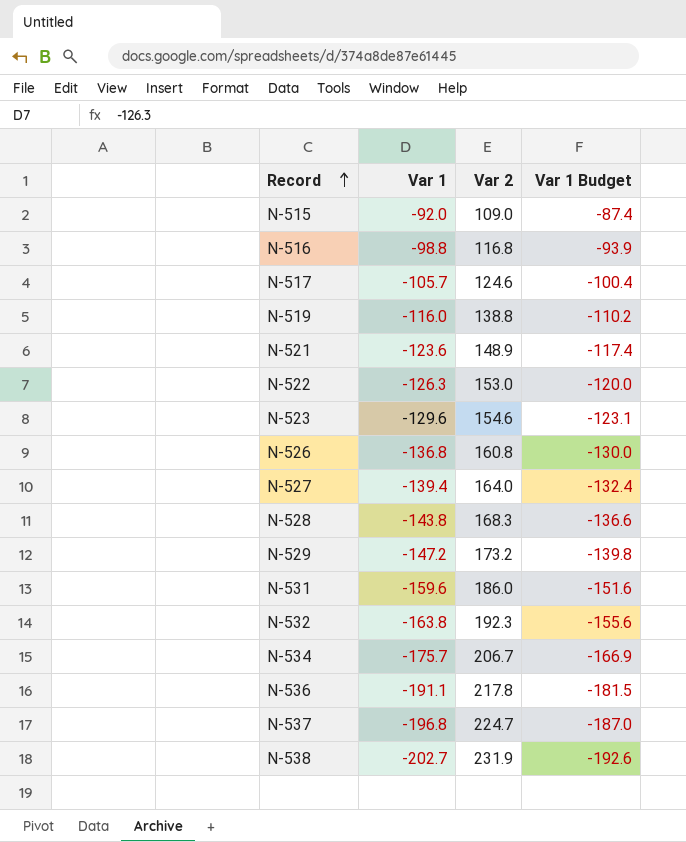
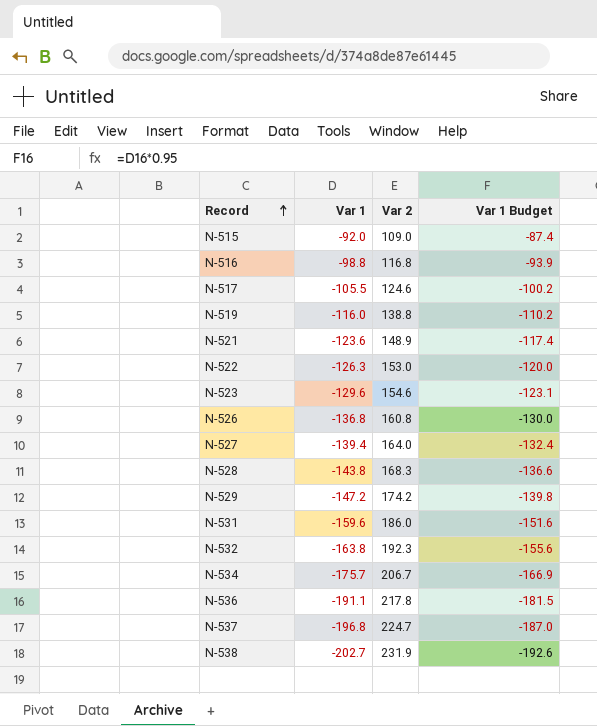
N-517 | Var 1: -105.7 -> -105.5
N-517 | Var 1 Budget: -100.4 -> -100.2
N-529 | Var 2: 173.2 -> 174.2

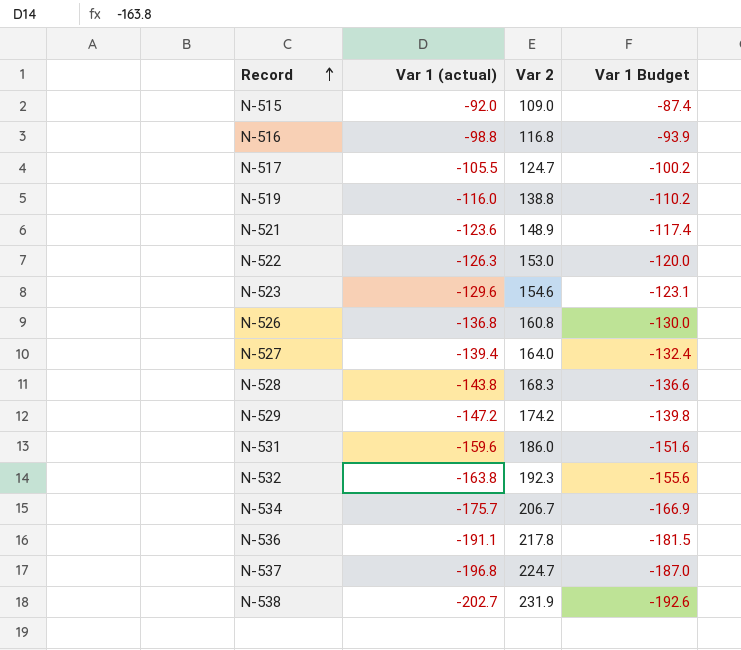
column name: Var 1 -> Var 1 (actual)
N-517 | Var 2: 124.6 -> 124.7

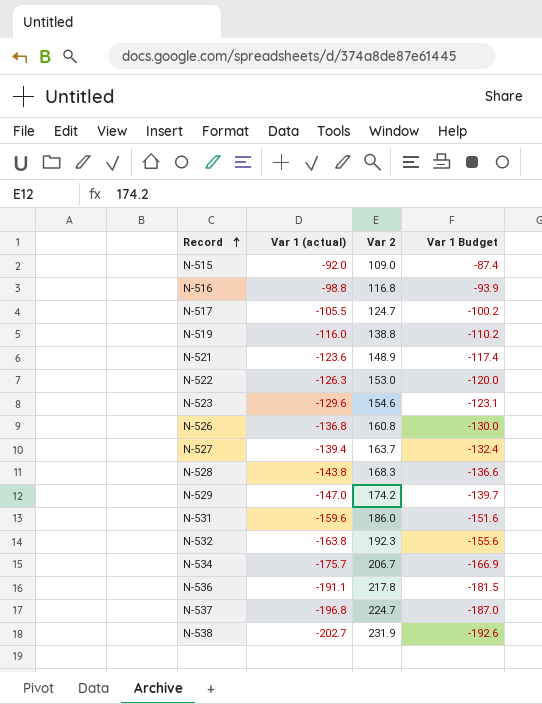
N-527 | Var 2: 164.0 -> 163.7
N-529 | Var 1 (actual): -147.2 -> -147.0
N-529 | Var 1 Budget: -139.8 -> -139.7

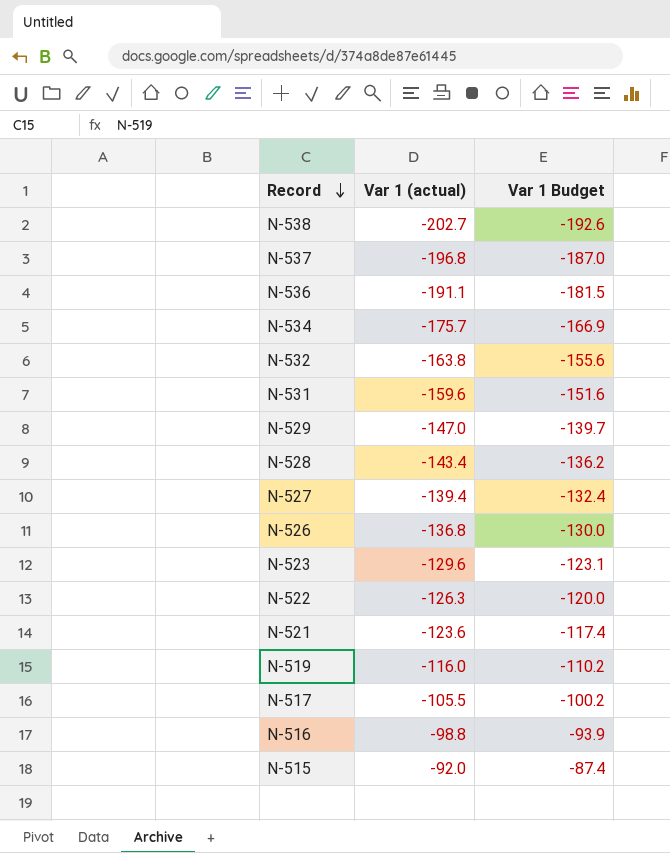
row order: Record ascending -> Record descending
column Var 2 | position: 3 -> none
N-528 | Var 1 (actual): -143.8 -> -143.4
N-528 | Var 1 Budget: -136.6 -> -136.2

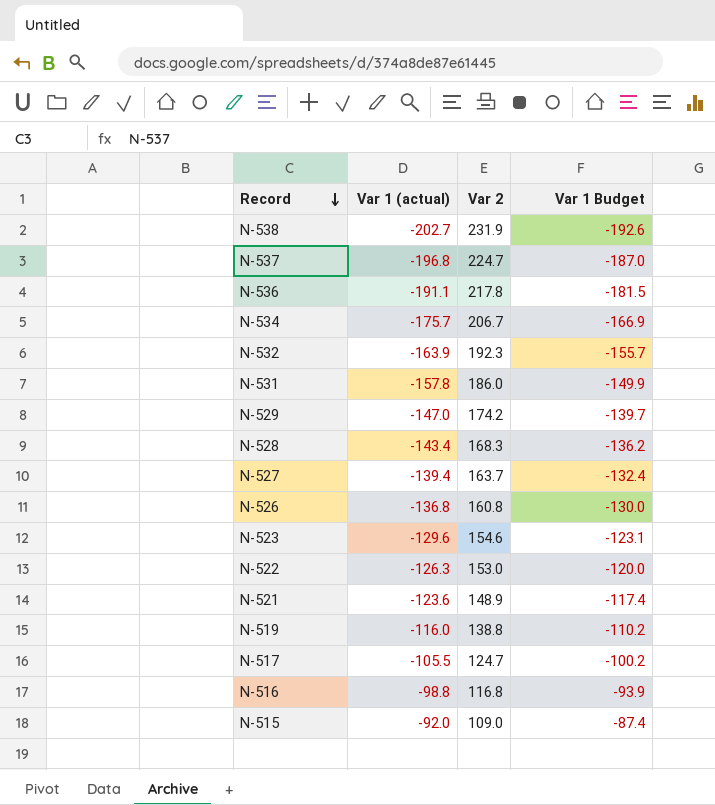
column Var 2 | position: none -> 3
N-532 | Var 1 (actual): -163.8 -> -163.9
N-532 | Var 1 Budget: -155.6 -> -155.7
N-531 | Var 1 (actual): -159.6 -> -157.8
N-531 | Var 1 Budget: -151.6 -> -149.9

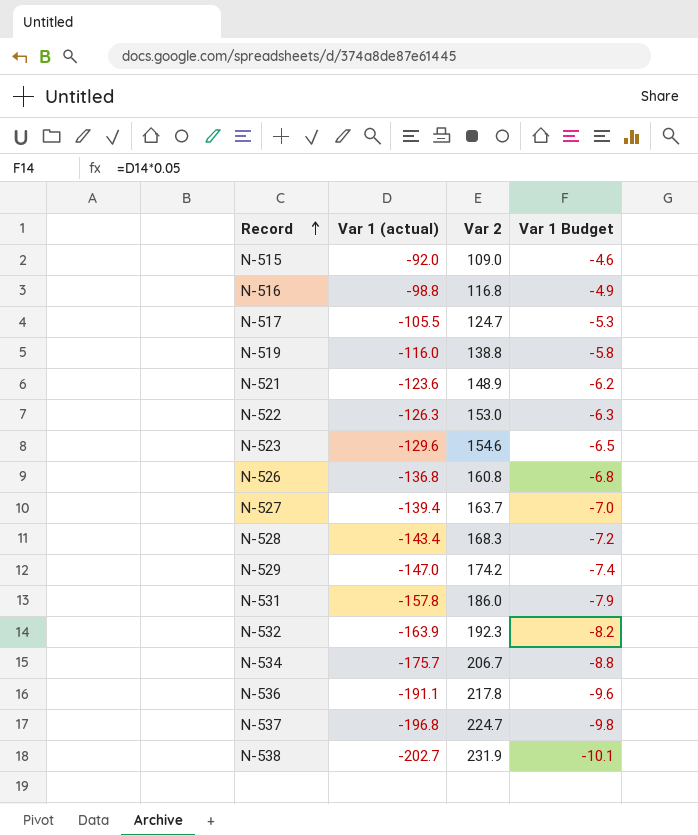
row order: Record descending -> Record ascending
column Var 1 Budget | formula: [Var 1 (actual)] * 0.95 -> [Var 1 (actual)] * 0.05

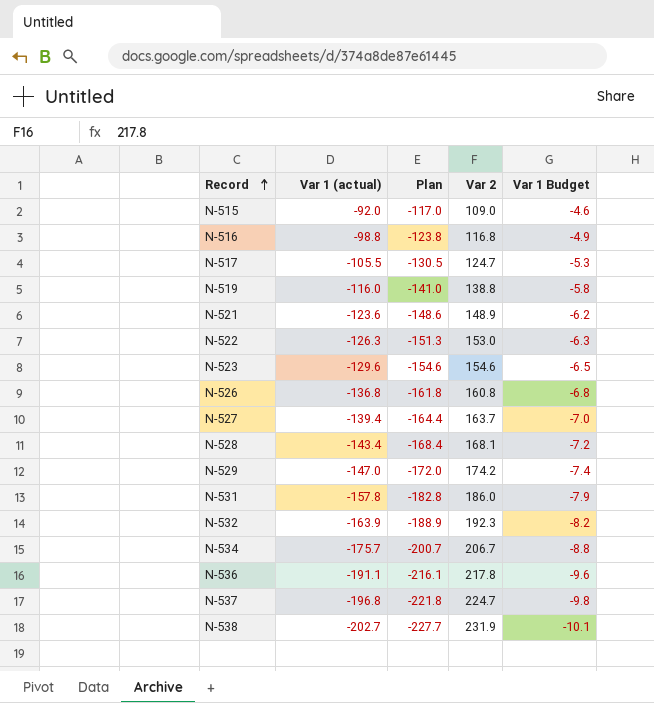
column Plan | formula: none -> [Var 1 (actual)] - 25
N-528 | Var 2: 168.3 -> 168.1

